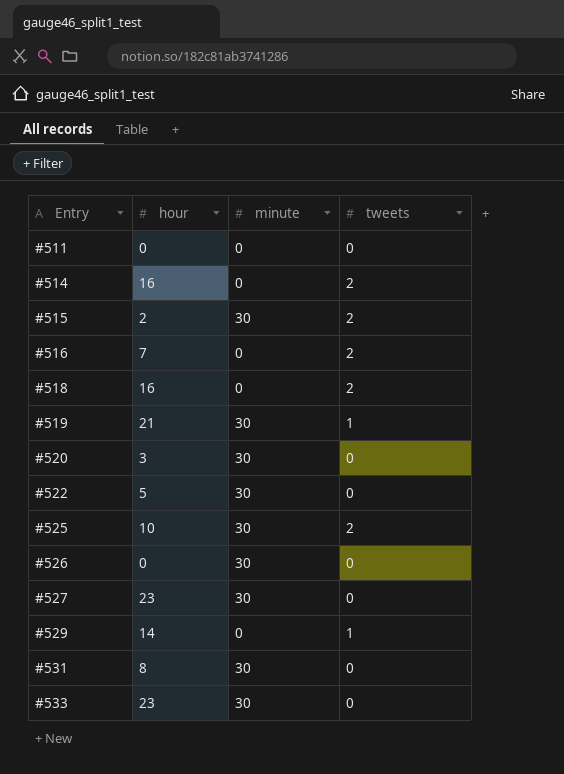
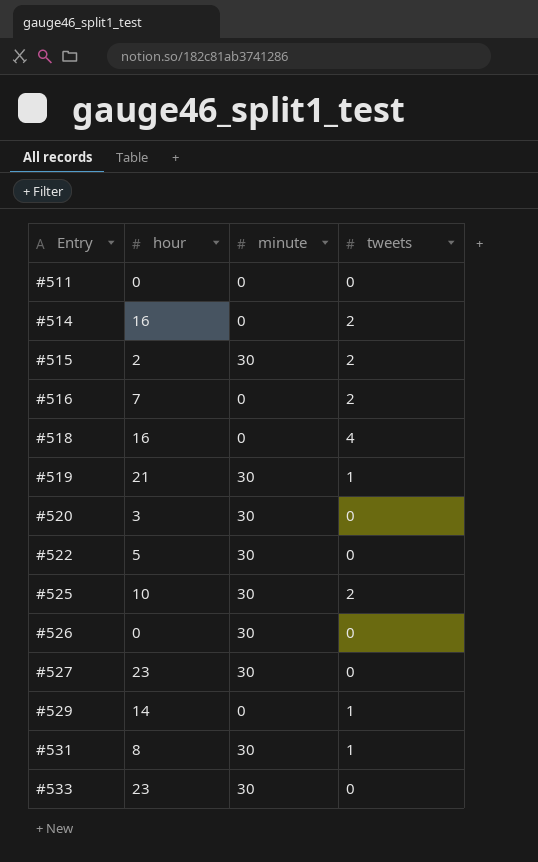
#518 | tweets: 2 -> 4
#531 | tweets: 0 -> 1

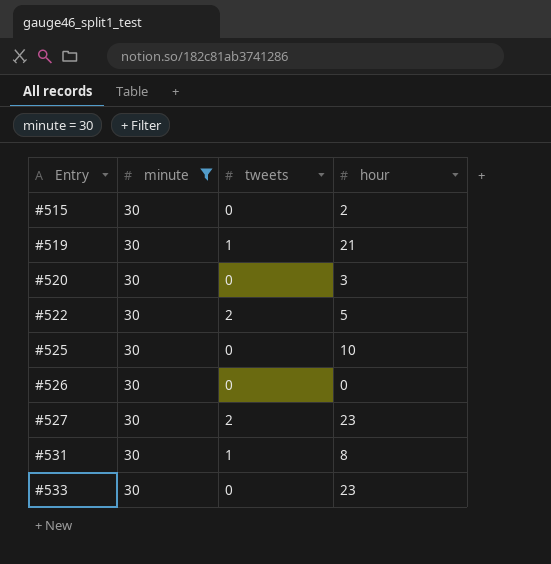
filter: none -> minute = 30
column hour | position: 2 -> 4
#515 | tweets: 2 -> 0
#522 | tweets: 0 -> 2
#525 | tweets: 2 -> 0
#527 | tweets: 0 -> 2

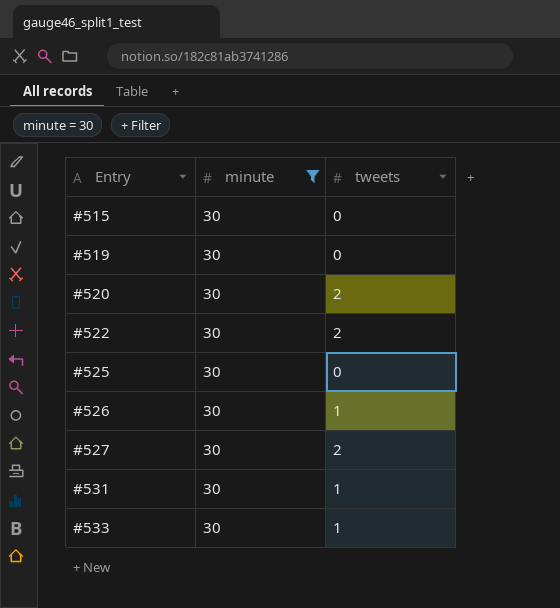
column hour | position: 4 -> none
#519 | tweets: 1 -> 0
#520 | tweets: 0 -> 2
#526 | tweets: 0 -> 1
#533 | tweets: 0 -> 1

